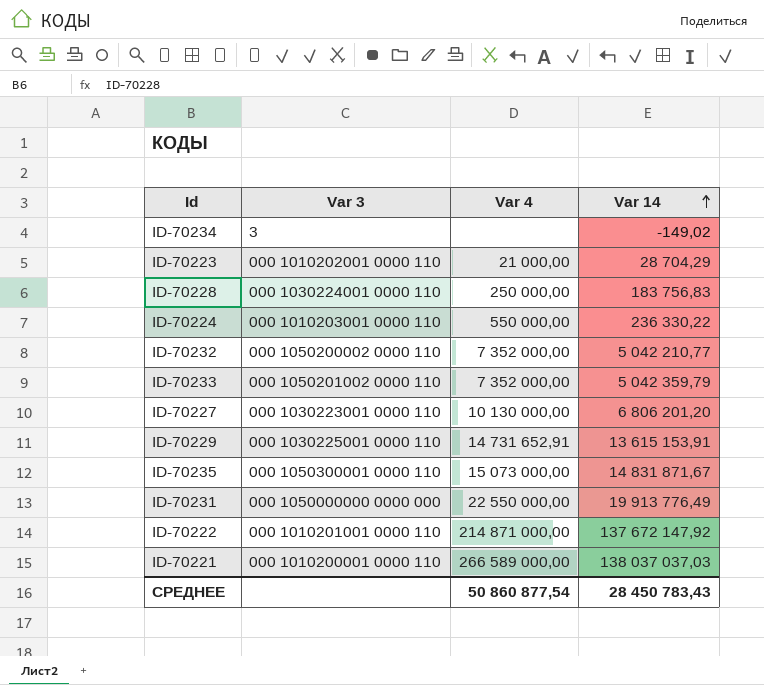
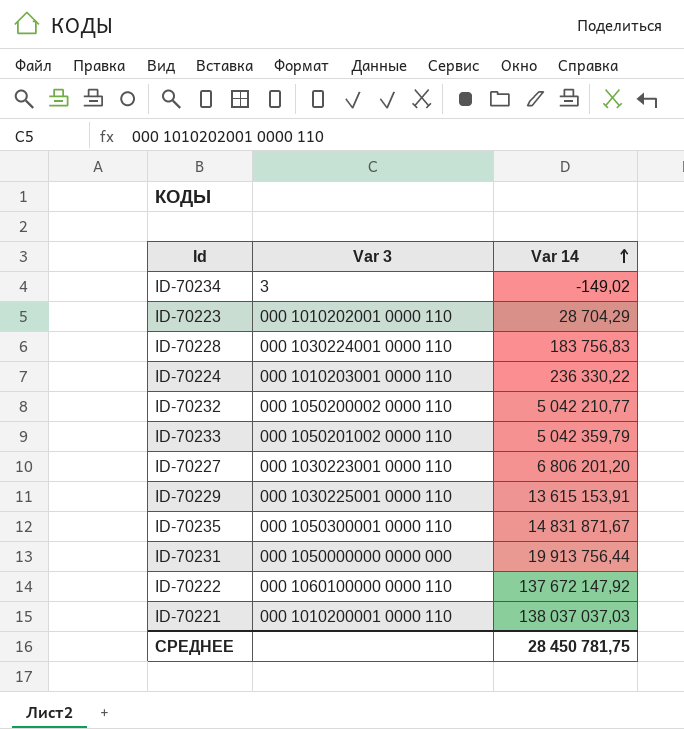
column Var 4 | position: 3 -> none
ID-70231 | Var 14: 19 913 776,49 -> 19 913 756,44
ID-70222 | Var 3: 000 1010201001 0000 110 -> 000 1060100000 0000 110
СРЕДНЕЕ | Var 14: 28 450 783,43 -> 28 450 781,75

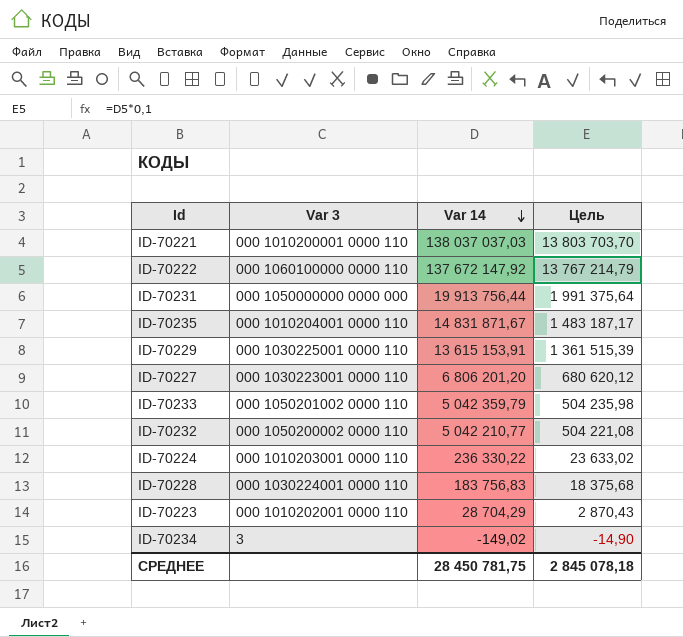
row order: Var 14 ascending -> Var 14 descending
column Цель | formula: none -> [Var 14] * 0,1
ID-70235 | Var 3: 000 1050300001 0000 110 -> 000 1010204001 0000 110

